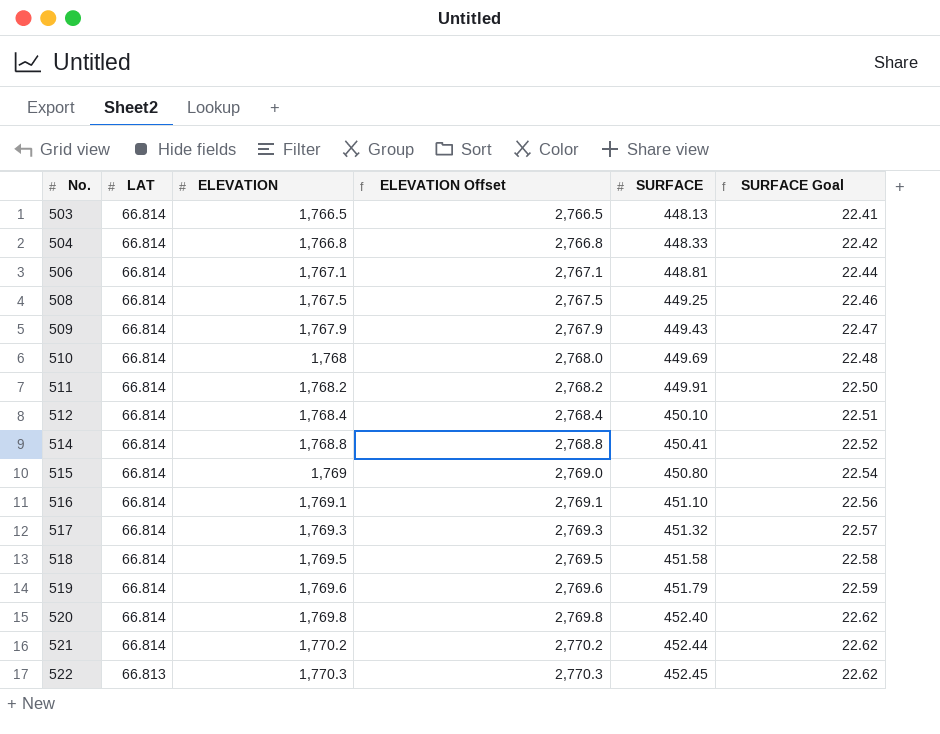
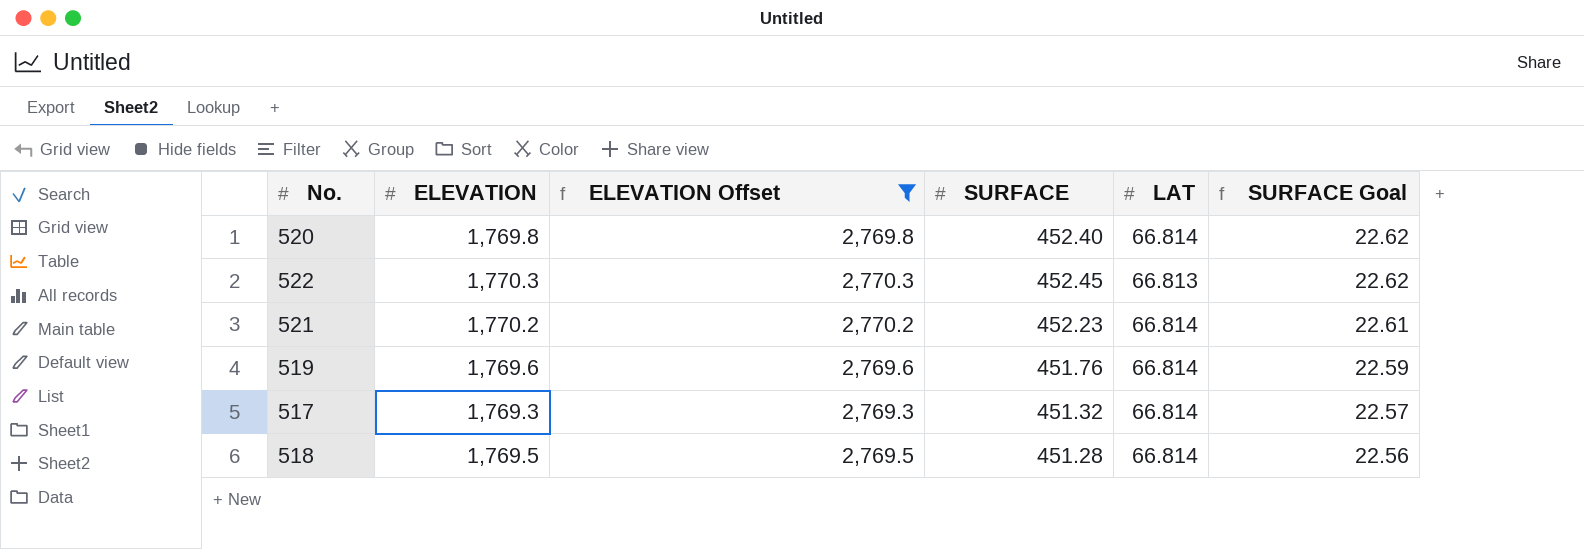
filter: none -> ELEVATION Offset >= 2,769.3
row order: No. ascending -> SURFACE Goal descending
column LAT | position: 2 -> 5
521 | SURFACE: 452.44 -> 452.23
521 | SURFACE Goal: 22.62 -> 22.61
519 | SURFACE: 451.79 -> 451.76
518 | SURFACE: 451.58 -> 451.28
518 | SURFACE Goal: 22.58 -> 22.56

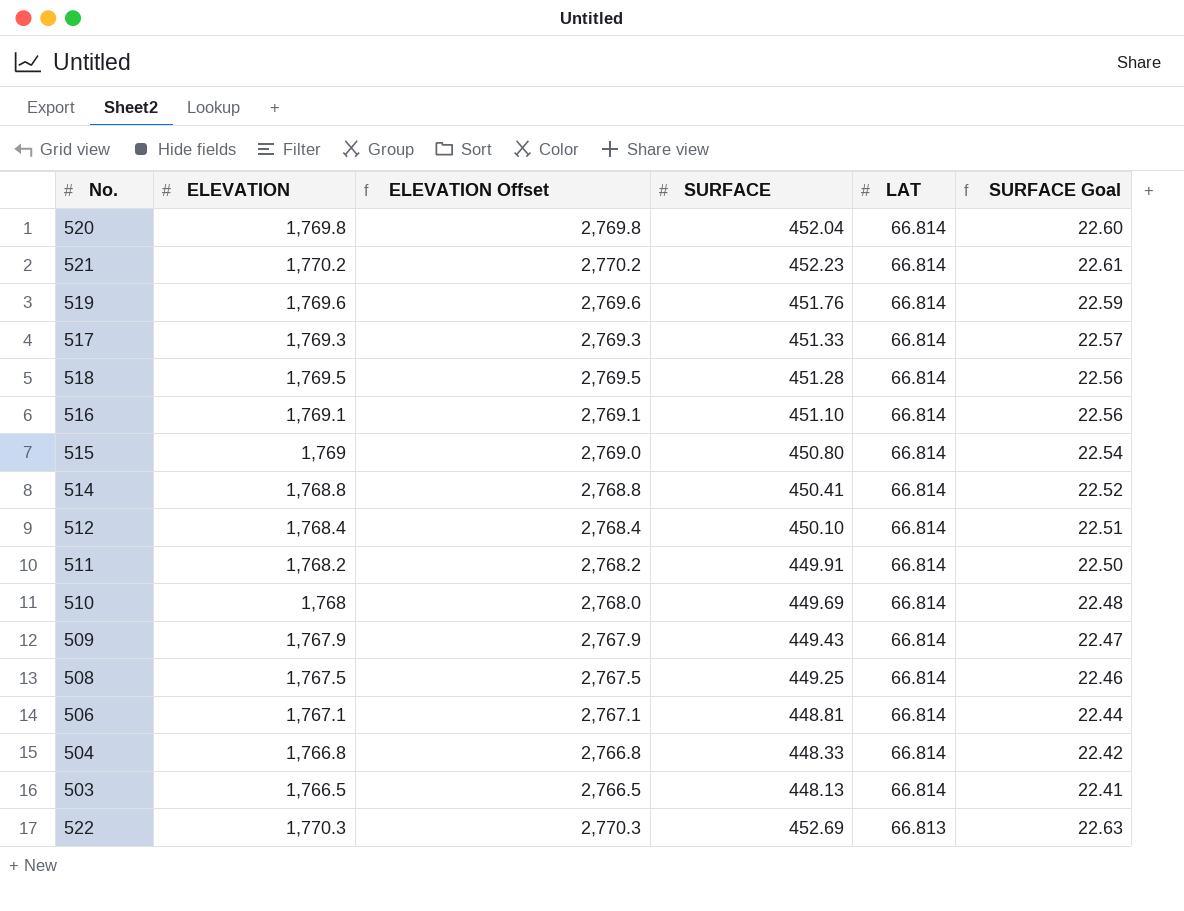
filter: ELEVATION Offset >= 2,769.3 -> none
row order: SURFACE Goal descending -> LAT descending
520 | SURFACE: 452.40 -> 452.04
520 | SURFACE Goal: 22.62 -> 22.60
517 | SURFACE: 451.32 -> 451.33
522 | SURFACE: 452.45 -> 452.69
522 | SURFACE Goal: 22.62 -> 22.63

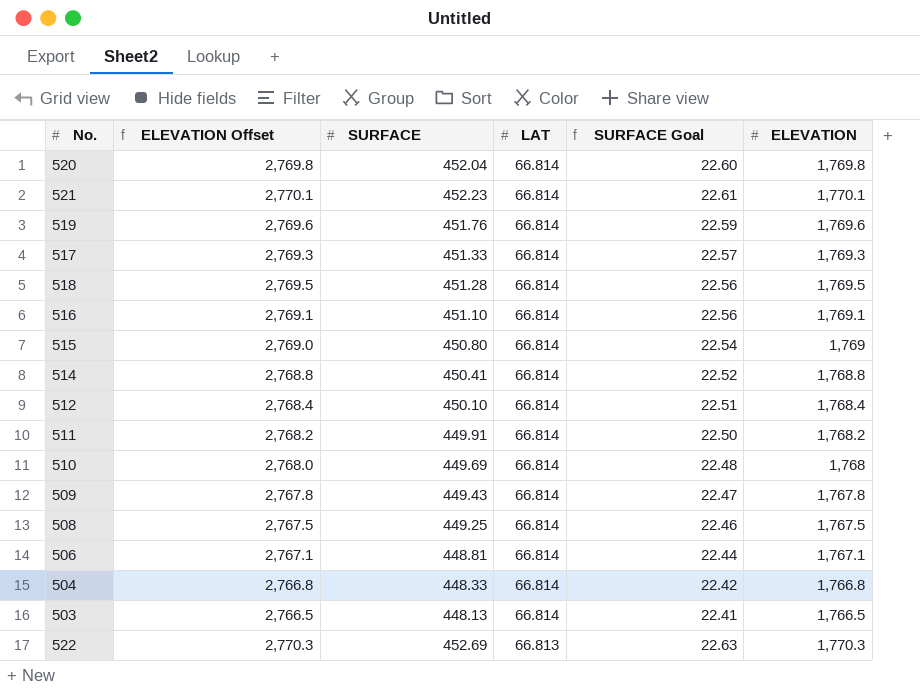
column ELEVATION | position: 2 -> 6
521 | ELEVATION Offset: 2,770.2 -> 2,770.1
521 | ELEVATION: 1,770.2 -> 1,770.1
509 | ELEVATION Offset: 2,767.9 -> 2,767.8
509 | ELEVATION: 1,767.9 -> 1,767.8

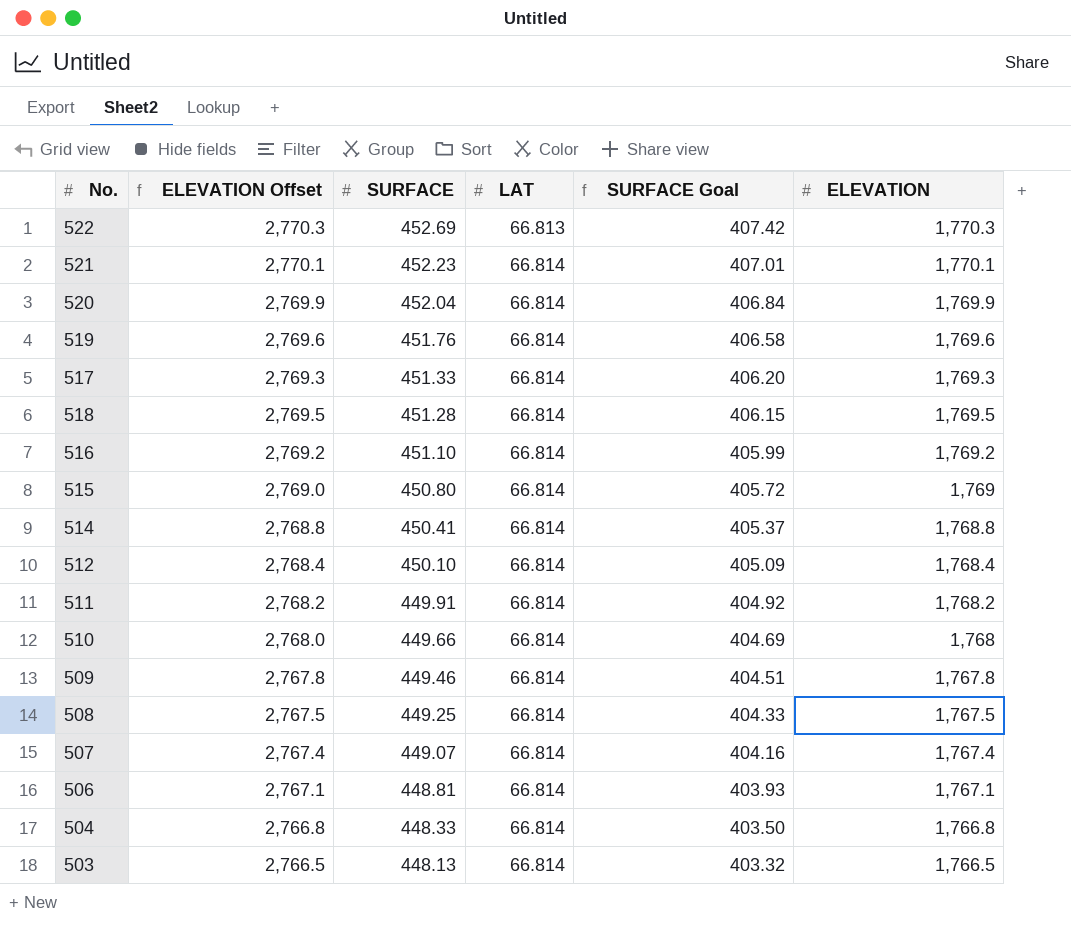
row order: LAT descending -> SURFACE descending
column SURFACE Goal | formula: [SURFACE] * 0.05 -> [SURFACE] * 0.9
520 | ELEVATION Offset: 2,769.8 -> 2,769.9
520 | ELEVATION: 1,769.8 -> 1,769.9
516 | ELEVATION Offset: 2,769.1 -> 2,769.2
516 | ELEVATION: 1,769.1 -> 1,769.2
510 | SURFACE: 449.69 -> 449.66
509 | SURFACE: 449.43 -> 449.46
row 507: none -> 2,767.4 | 449.07 | 66.814 | 404.16 | 1,767.4

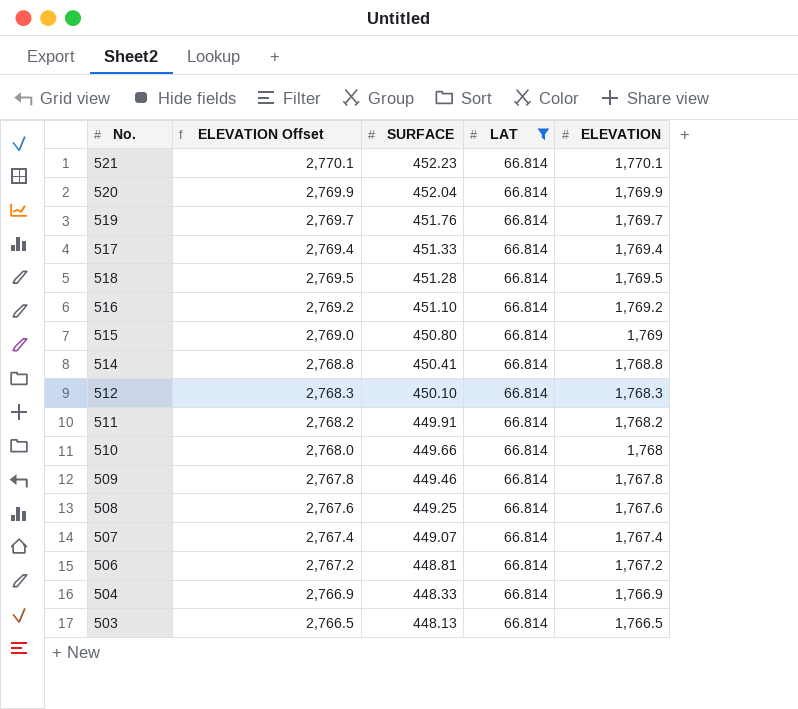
filter: none -> LAT = 66.814
column SURFACE Goal | formula: [SURFACE] * 0.9 -> none
519 | ELEVATION Offset: 2,769.6 -> 2,769.7
519 | ELEVATION: 1,769.6 -> 1,769.7
517 | ELEVATION Offset: 2,769.3 -> 2,769.4
517 | ELEVATION: 1,769.3 -> 1,769.4
512 | ELEVATION Offset: 2,768.4 -> 2,768.3
512 | ELEVATION: 1,768.4 -> 1,768.3
508 | ELEVATION Offset: 2,767.5 -> 2,767.6
508 | ELEVATION: 1,767.5 -> 1,767.6
506 | ELEVATION Offset: 2,767.1 -> 2,767.2
506 | ELEVATION: 1,767.1 -> 1,767.2
504 | ELEVATION Offset: 2,766.8 -> 2,766.9
504 | ELEVATION: 1,766.8 -> 1,766.9

